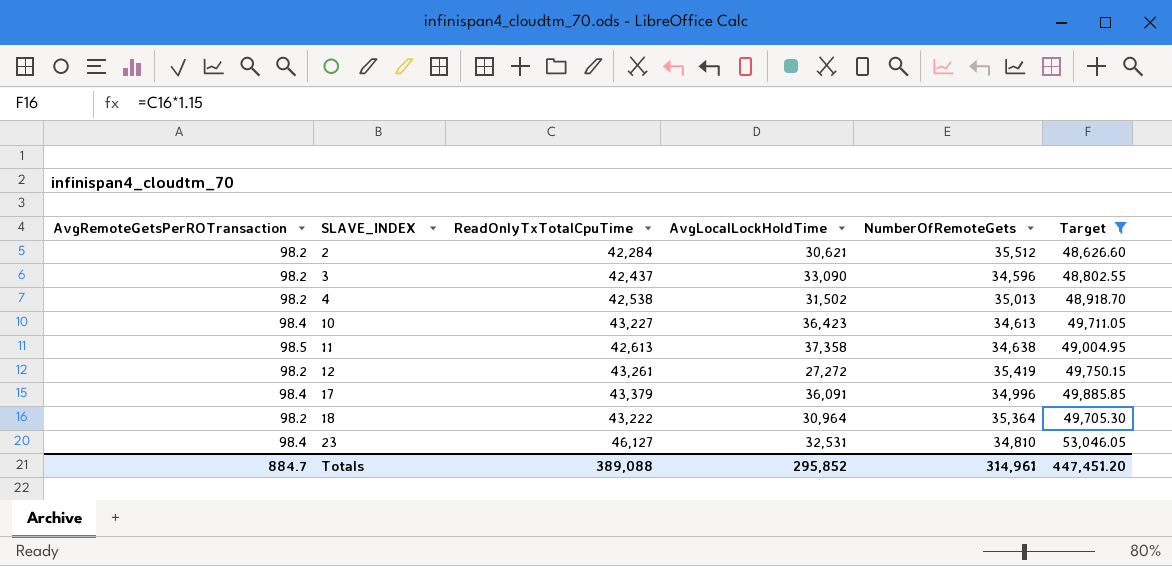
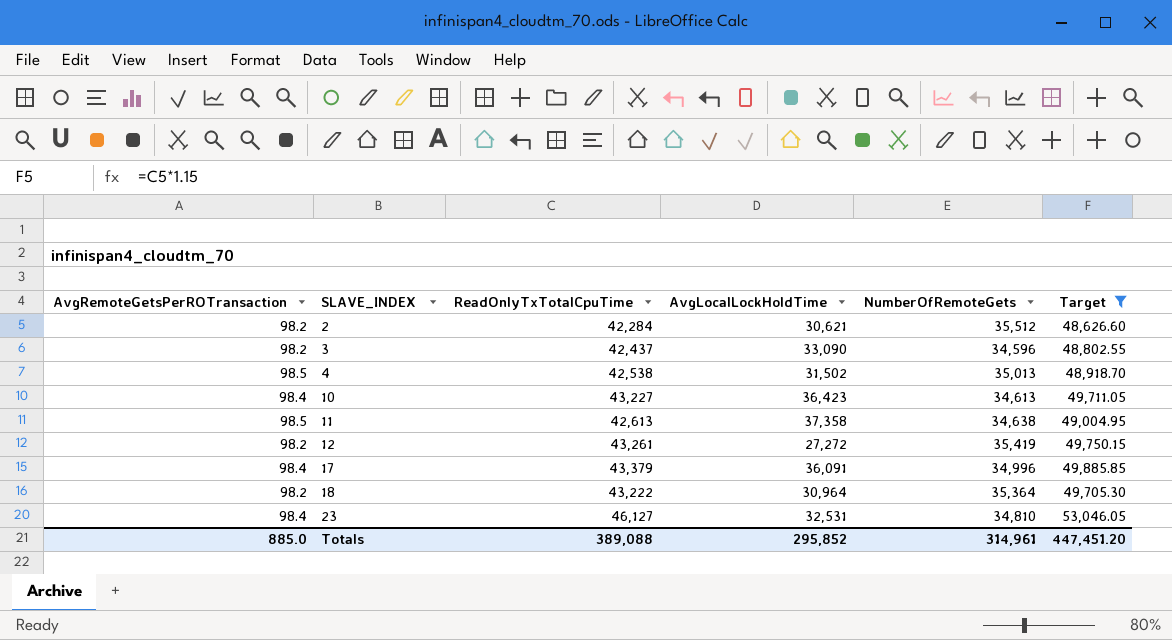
4 | AvgRemoteGetsPerROTransaction: 98.2 -> 98.5
Totals | AvgRemoteGetsPerROTransaction: 884.7 -> 885.0

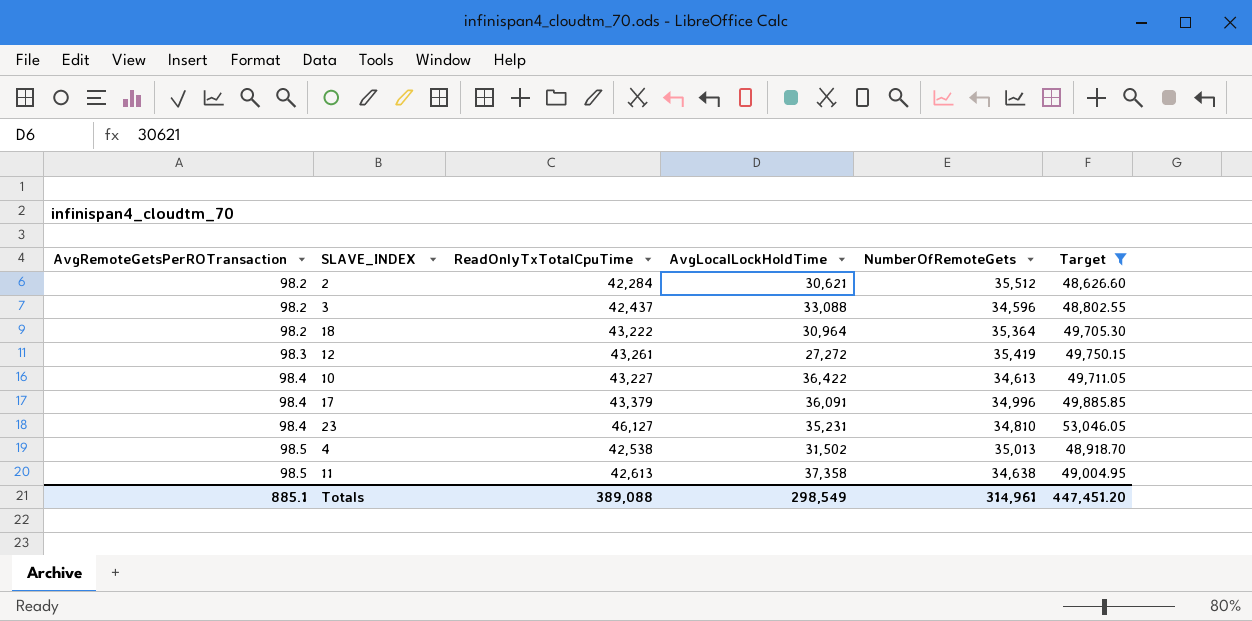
row order: SLAVE_INDEX ascending -> AvgRemoteGetsPerROTransaction ascending
3 | AvgLocalLockHoldTime: 33,090 -> 33,088
12 | AvgRemoteGetsPerROTransaction: 98.2 -> 98.3
10 | AvgLocalLockHoldTime: 36,423 -> 36,422
23 | AvgLocalLockHoldTime: 32,531 -> 35,231
Totals | AvgRemoteGetsPerROTransaction: 885.0 -> 885.1
Totals | AvgLocalLockHoldTime: 295,852 -> 298,549

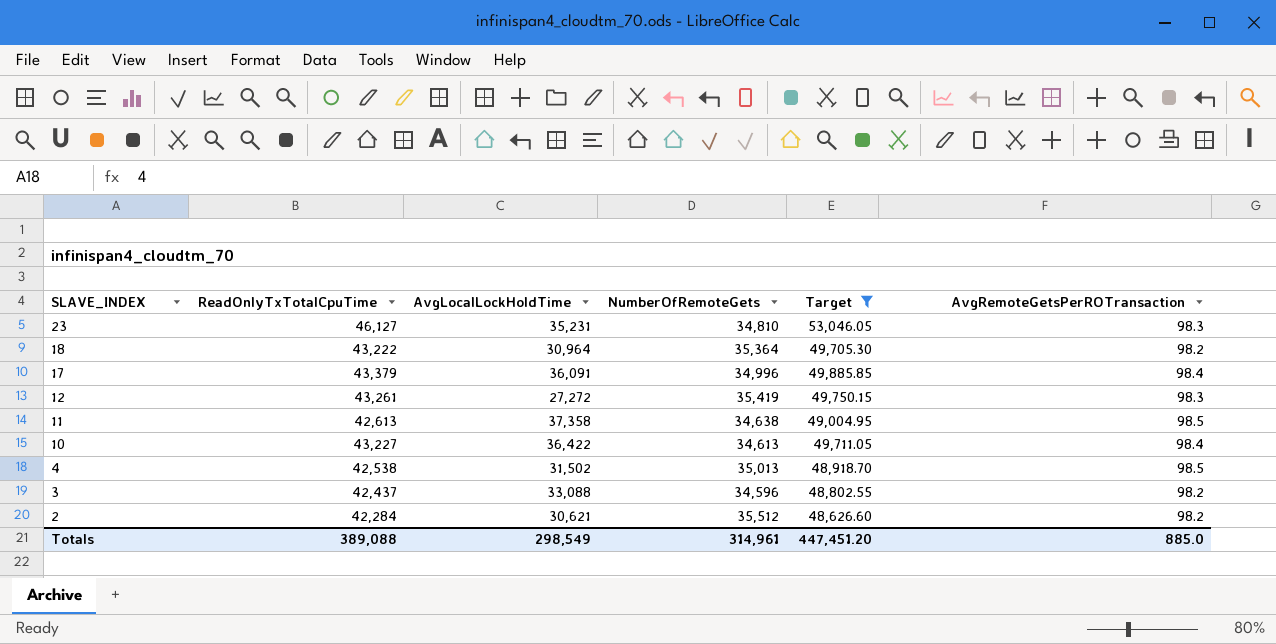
row order: AvgRemoteGetsPerROTransaction ascending -> SLAVE_INDEX descending
column AvgRemoteGetsPerROTransaction | position: 1 -> 6
23 | AvgRemoteGetsPerROTransaction: 98.4 -> 98.3
Totals | AvgRemoteGetsPerROTransaction: 885.1 -> 885.0

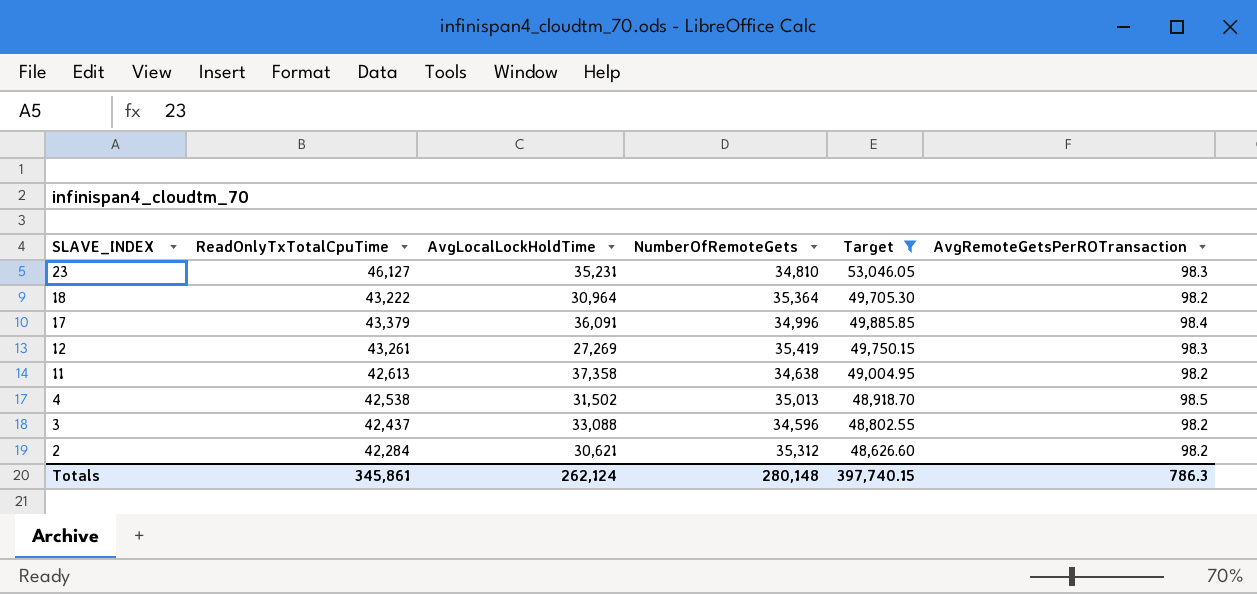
row 10: 43,227 | 36,422 | 34,613 | 49,711.05 | 98.4 -> none
12 | AvgLocalLockHoldTime: 27,272 -> 27,269
11 | AvgRemoteGetsPerROTransaction: 98.5 -> 98.2
2 | NumberOfRemoteGets: 35,512 -> 35,312
Totals | ReadOnlyTxTotalCpuTime: 389,088 -> 345,861
Totals | AvgLocalLockHoldTime: 298,549 -> 262,124
Totals | NumberOfRemoteGets: 314,961 -> 280,148
Totals | Target: 447,451.20 -> 397,740.15
Totals | AvgRemoteGetsPerROTransaction: 885.0 -> 786.3

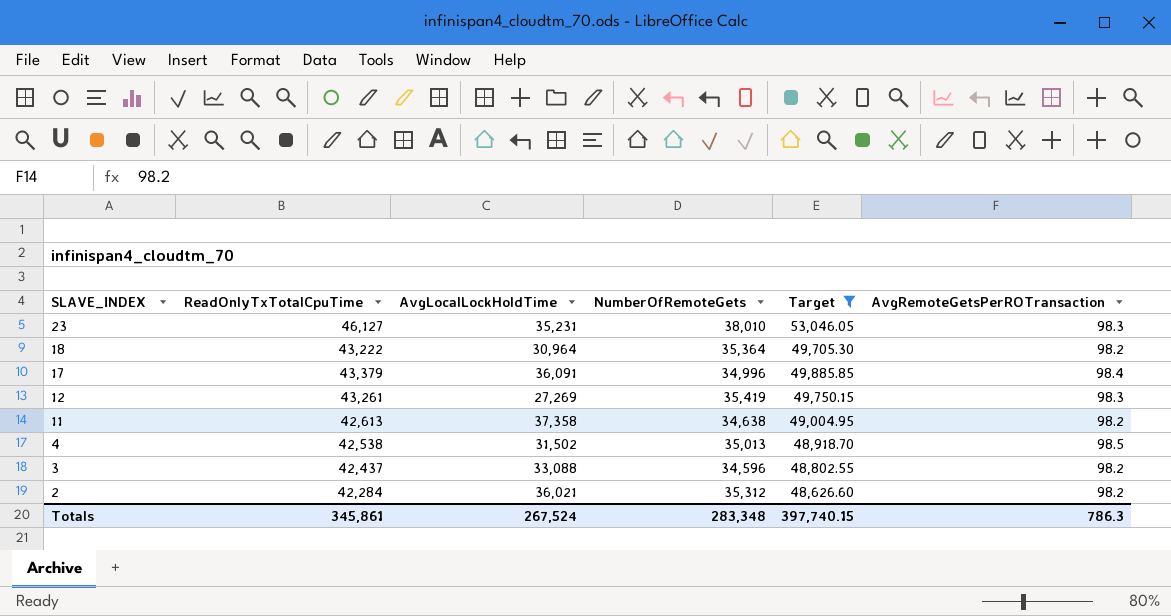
23 | NumberOfRemoteGets: 34,810 -> 38,010
2 | AvgLocalLockHoldTime: 30,621 -> 36,021
Totals | AvgLocalLockHoldTime: 262,124 -> 267,524
Totals | NumberOfRemoteGets: 280,148 -> 283,348

